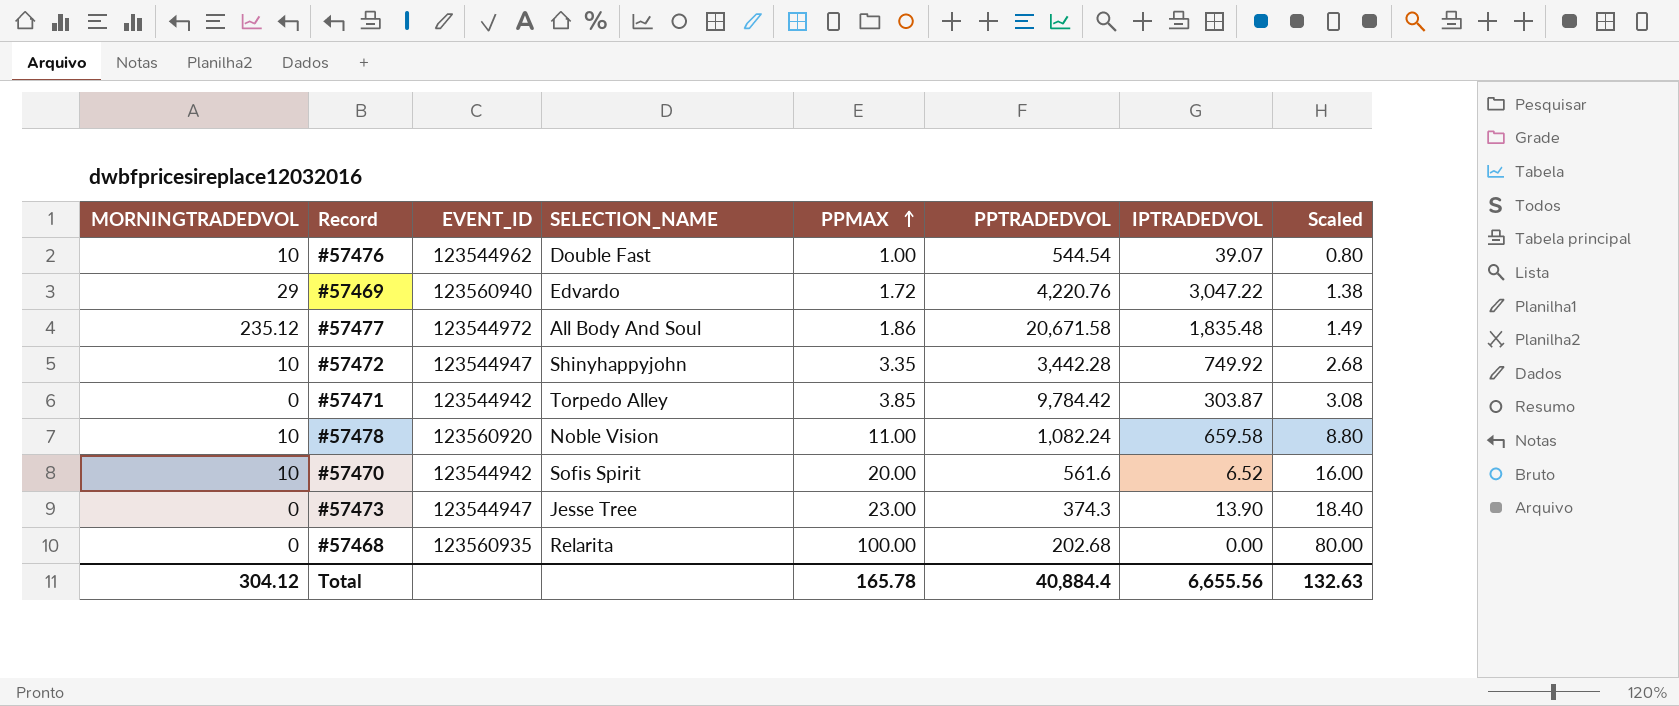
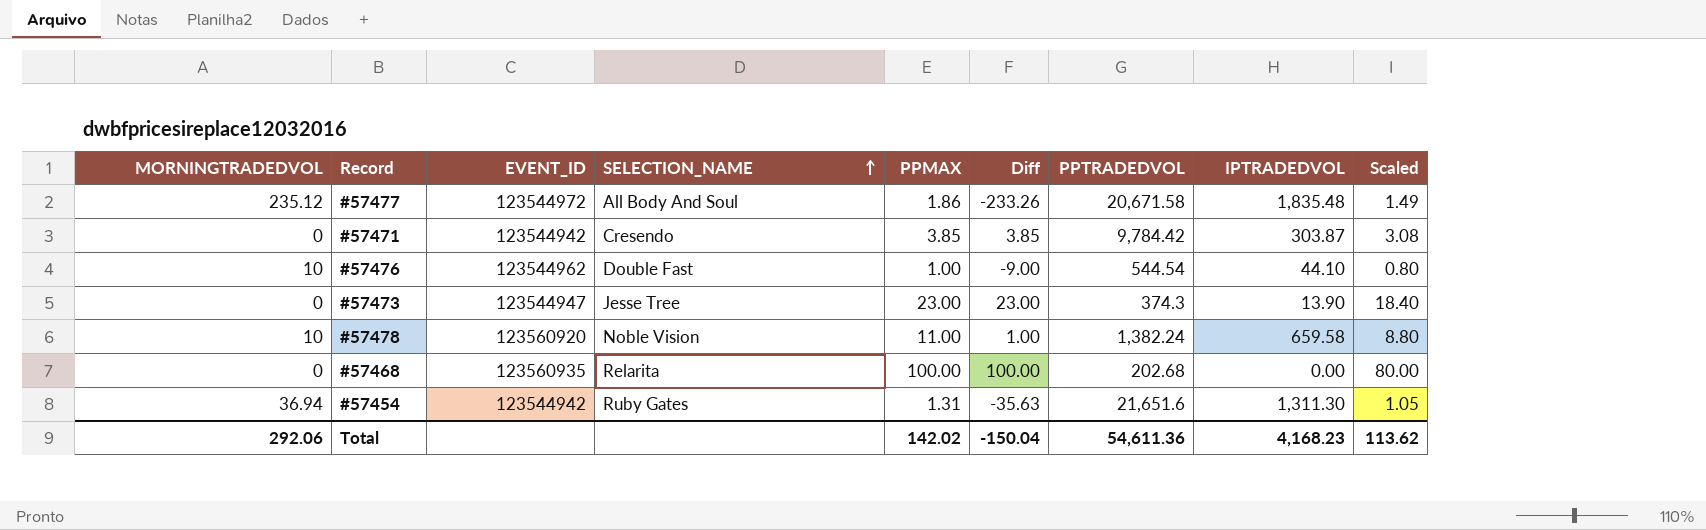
row order: PPMAX ascending -> SELECTION_NAME ascending
column Diff | formula: none -> [PPMAX] - [MORNINGTRADEDVOL]
row #57469: 29 | 123560940 | Edvardo | 1.72 | 4,220.76 | 3,047.22 | 1.38 -> none
row #57472: 10 | 123544947 | Shinyhappyjohn | 3.35 | 3,442.28 | 749.92 | 2.68 -> none
row #57470: 10 | 123544942 | Sofis Spirit | 20.00 | 561.6 | 6.52 | 16.00 -> none
#57471 | SELECTION_NAME: Torpedo Alley -> Cresendo
#57476 | IPTRADEDVOL: 39.07 -> 44.10
#57478 | PPTRADEDVOL: 1,082.24 -> 1,382.24
row #57454: none -> 36.94 | 123544942 | Ruby Gates | 1.31 | -35.63 | 21,651.6 | 1,311.30 | 1.05
Total | MORNINGTRADEDVOL: 304.12 -> 292.06
Total | PPMAX: 165.78 -> 142.02
Total | PPTRADEDVOL: 40,884.4 -> 54,611.36
Total | IPTRADEDVOL: 6,655.56 -> 4,168.23
Total | Scaled: 132.63 -> 113.62

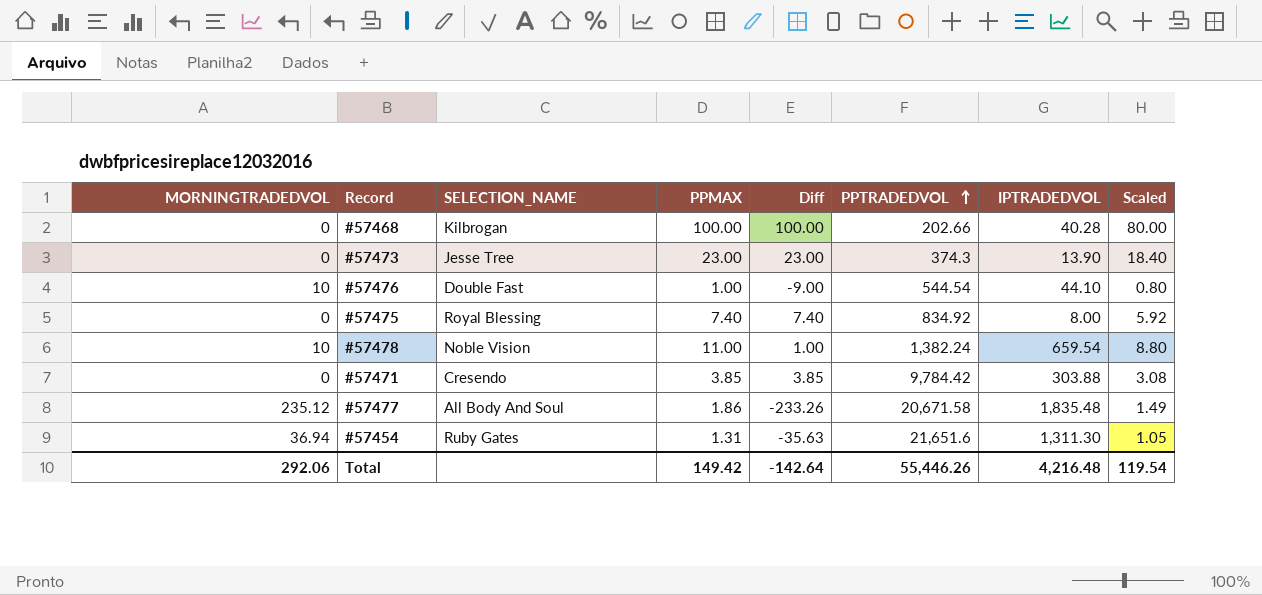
row order: SELECTION_NAME ascending -> PPTRADEDVOL ascending
column EVENT_ID | position: 3 -> none
#57468 | SELECTION_NAME: Relarita -> Kilbrogan
#57468 | PPTRADEDVOL: 202.68 -> 202.66
#57468 | IPTRADEDVOL: 0.00 -> 40.28
row #57475: none -> 0 | Royal Blessing | 7.40 | 7.40 | 834.92 | 8.00 | 5.92
#57478 | IPTRADEDVOL: 659.58 -> 659.54
#57471 | IPTRADEDVOL: 303.87 -> 303.88
Total | PPMAX: 142.02 -> 149.42
Total | Diff: -150.04 -> -142.64
Total | PPTRADEDVOL: 54,611.36 -> 55,446.26
Total | IPTRADEDVOL: 4,168.23 -> 4,216.48
Total | Scaled: 113.62 -> 119.54

